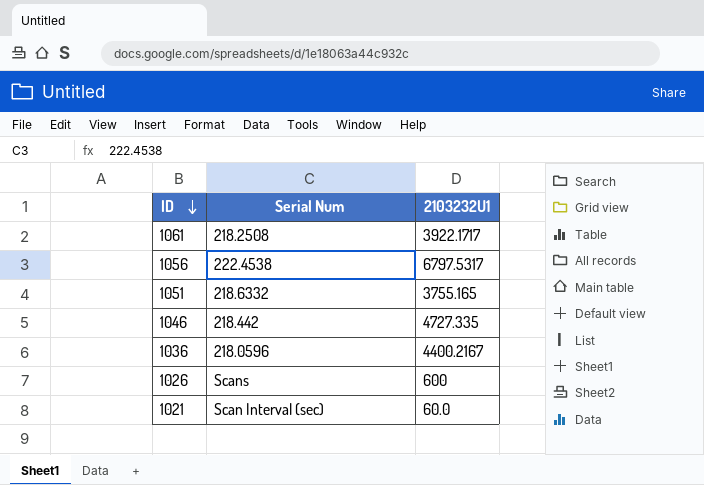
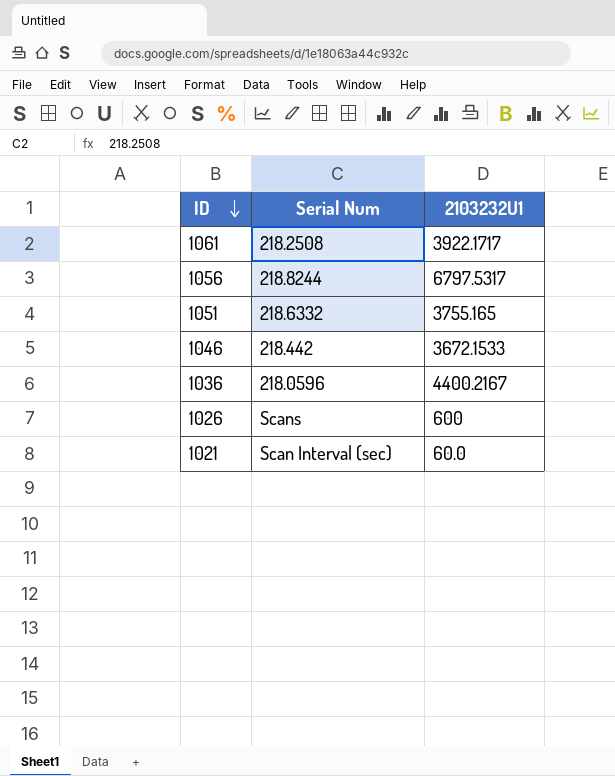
1056 | Serial Num: 222.4538 -> 218.8244
1046 | 2103232U1: 4727.335 -> 3672.1533

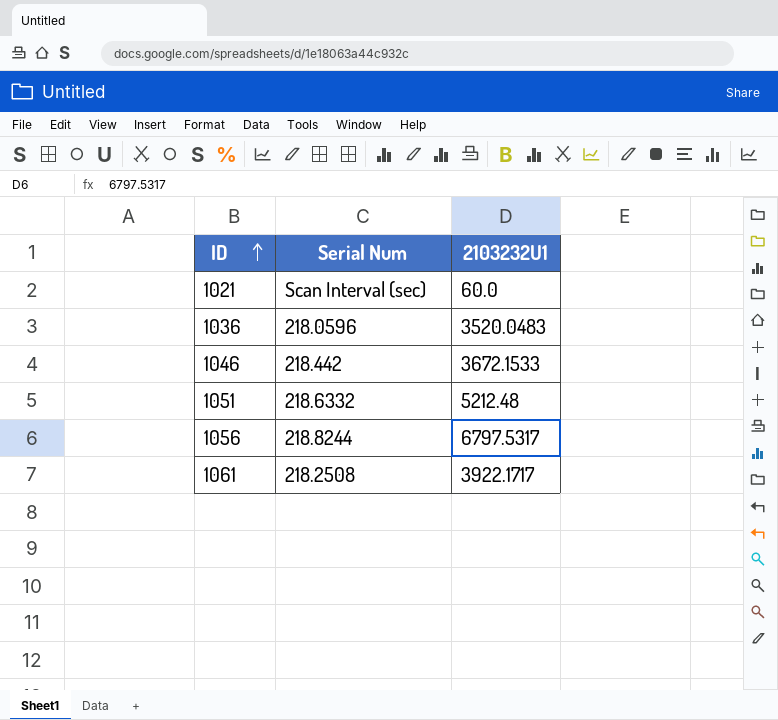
row order: ID descending -> ID ascending
row 1026: Scans | 600 -> none
1036 | 2103232U1: 4400.2167 -> 3520.0483
1051 | 2103232U1: 3755.165 -> 5212.48

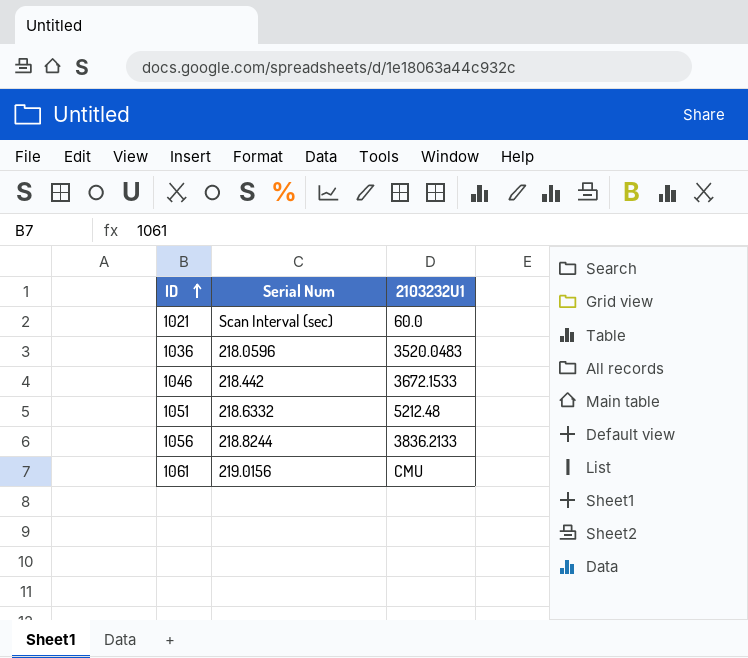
1056 | 2103232U1: 6797.5317 -> 3836.2133
1061 | Serial Num: 218.2508 -> 219.0156
1061 | 2103232U1: 3922.1717 -> CMU

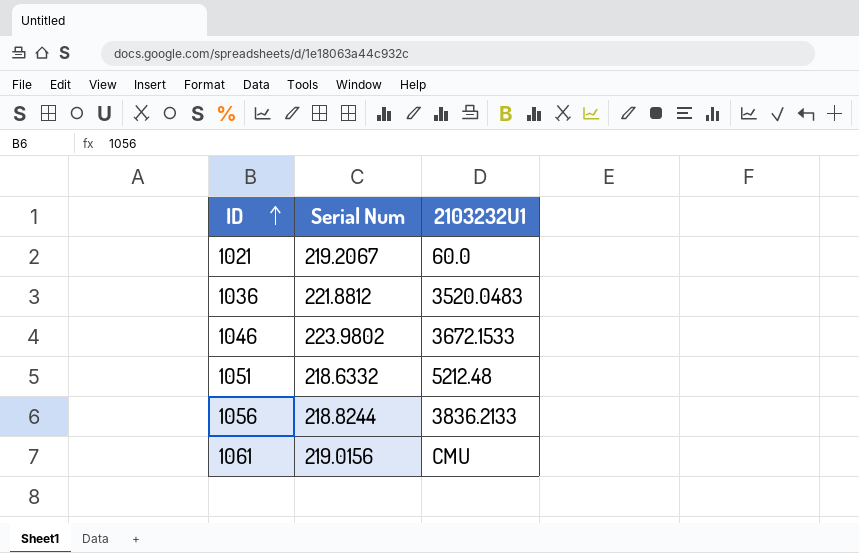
1021 | Serial Num: Scan Interval (sec) -> 219.2067
1036 | Serial Num: 218.0596 -> 221.8812
1046 | Serial Num: 218.442 -> 223.9802

